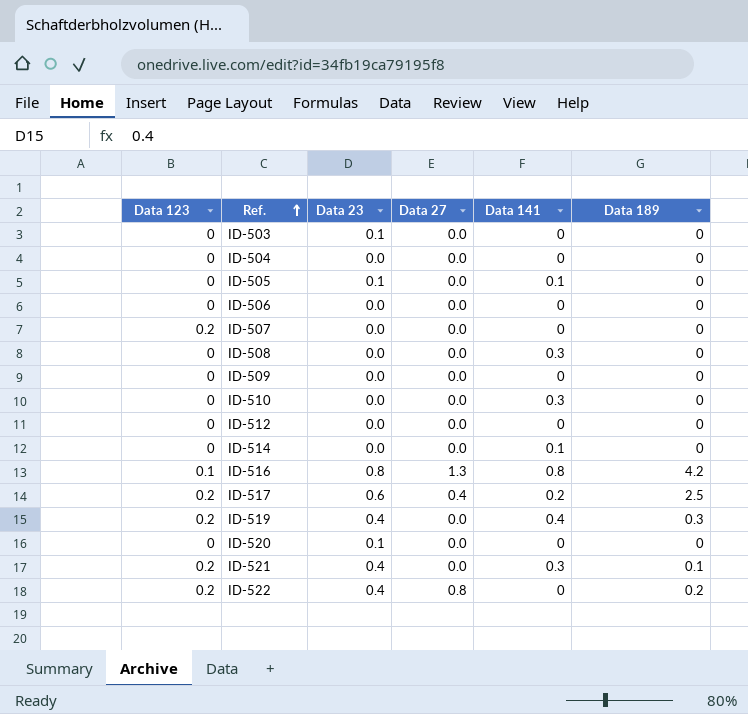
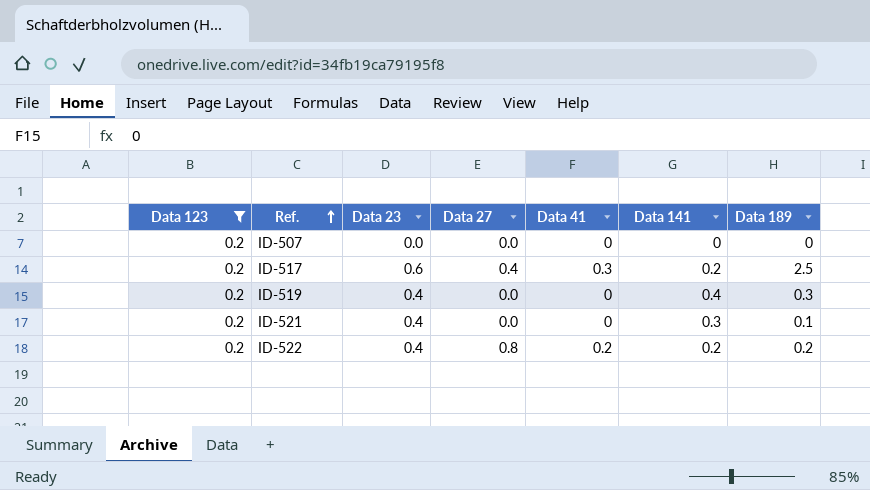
filter: none -> Data 123 = 0.2
column Data 41 | position: none -> 5
ID-522 | Data 141: 0 -> 0.2

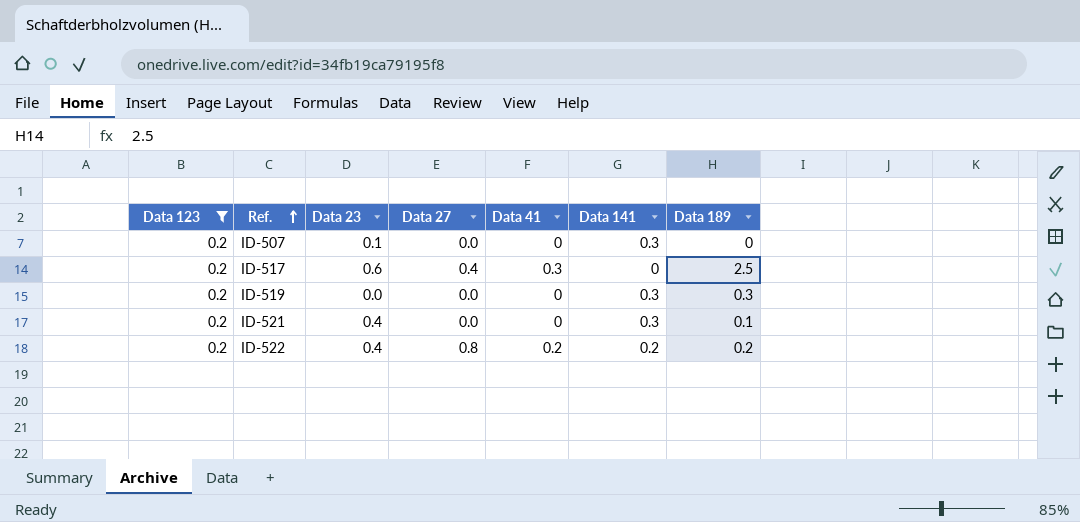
ID-507 | Data 23: 0.0 -> 0.1
ID-507 | Data 141: 0 -> 0.3
ID-517 | Data 141: 0.2 -> 0
ID-519 | Data 23: 0.4 -> 0.0
ID-519 | Data 141: 0.4 -> 0.3

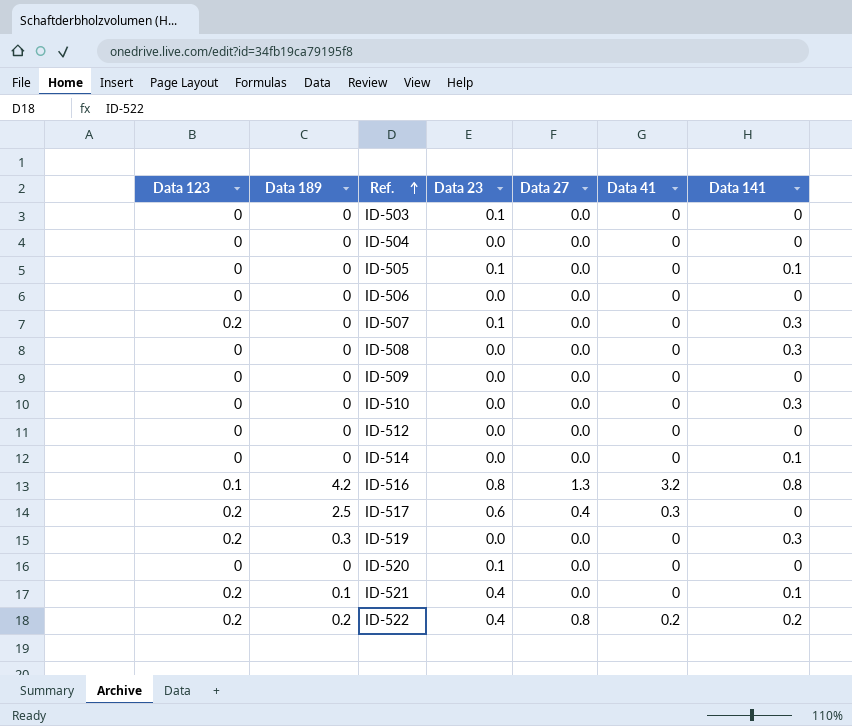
filter: Data 123 = 0.2 -> none
column Data 189 | position: 7 -> 2
ID-521 | Data 141: 0.3 -> 0.1

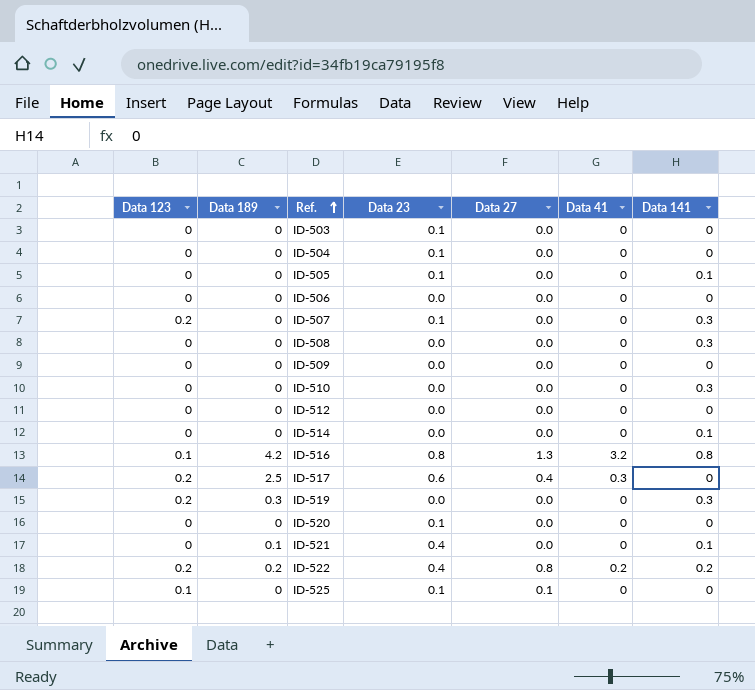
ID-504 | Data 23: 0.0 -> 0.1
ID-521 | Data 123: 0.2 -> 0
row ID-525: none -> 0.1 | 0 | 0.1 | 0.1 | 0 | 0

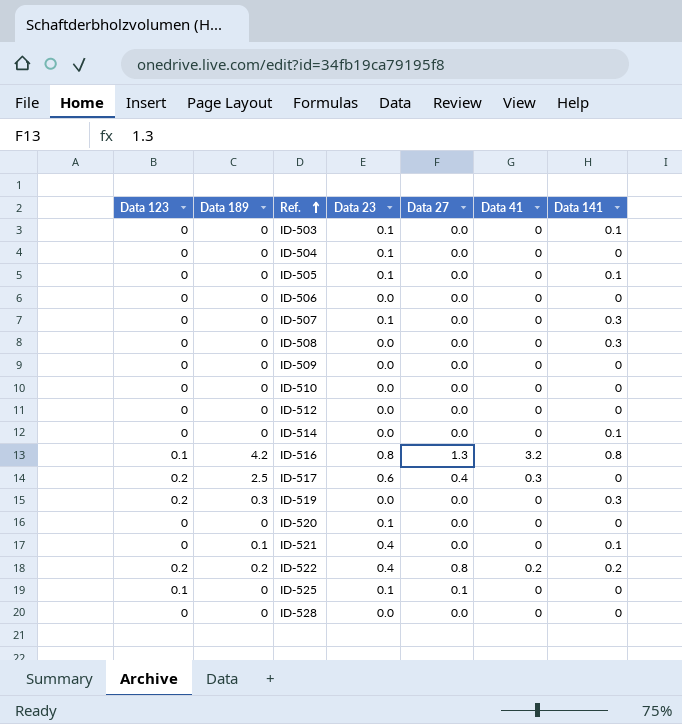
ID-503 | Data 141: 0 -> 0.1
ID-507 | Data 123: 0.2 -> 0
ID-510 | Data 141: 0.3 -> 0
row ID-528: none -> 0 | 0 | 0.0 | 0.0 | 0 | 0

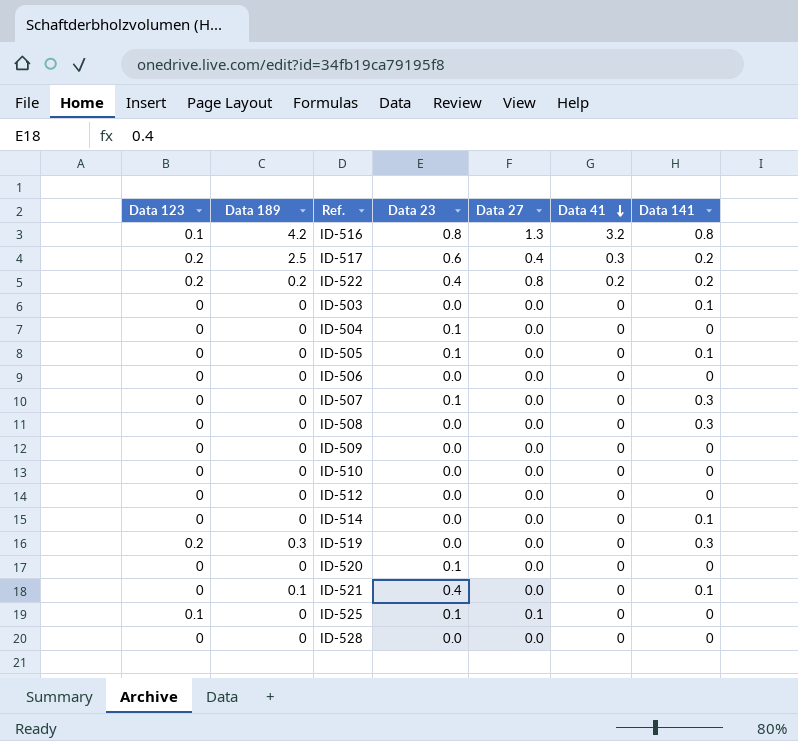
row order: Ref. ascending -> Data 41 descending
ID-517 | Data 141: 0 -> 0.2
ID-503 | Data 23: 0.1 -> 0.0

